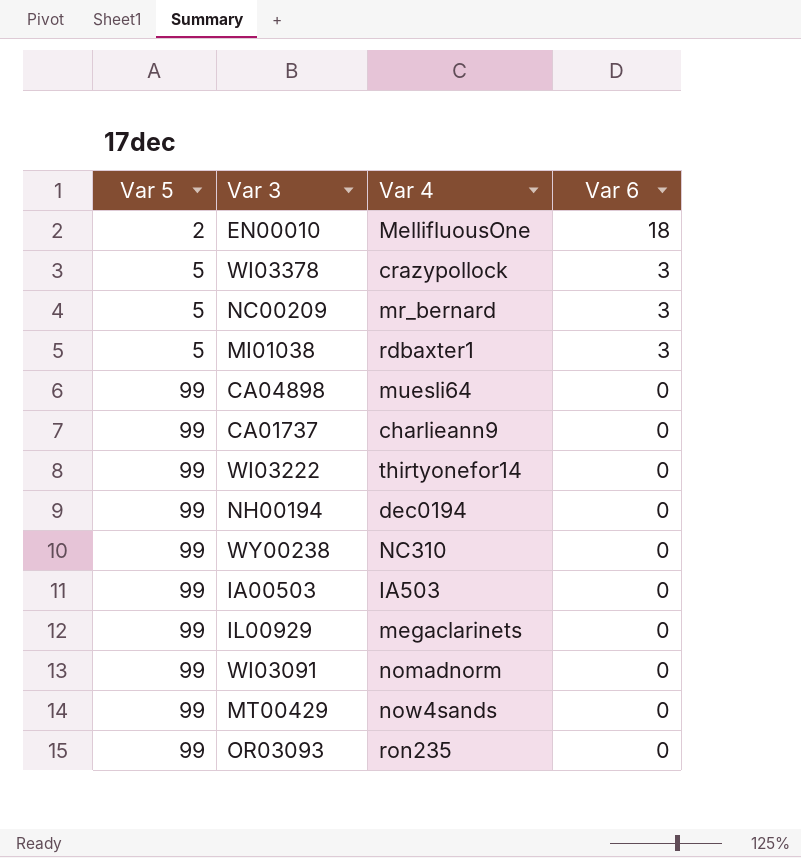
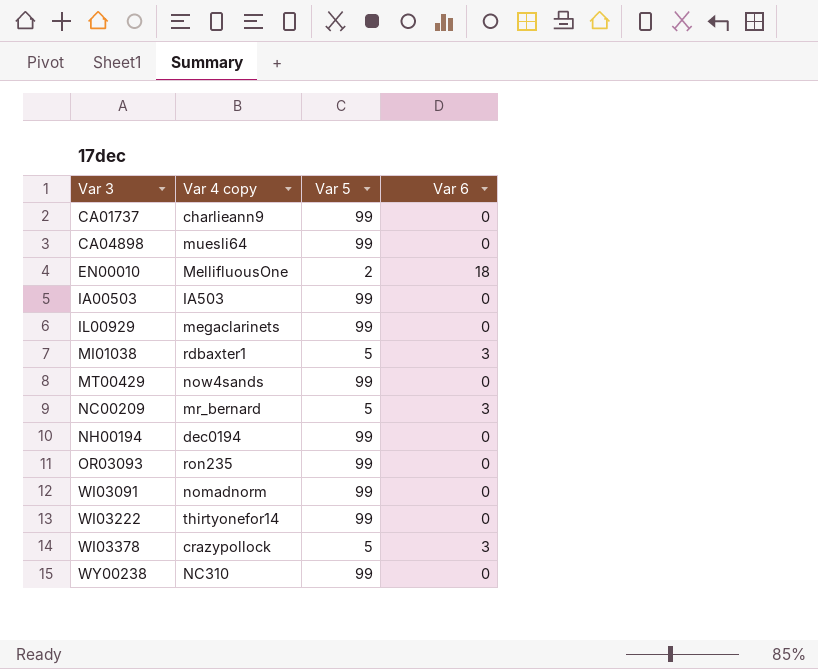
row order: Var 5 ascending -> Var 3 ascending
column name: Var 4 -> Var 4 copy
column Var 5 | position: 1 -> 3

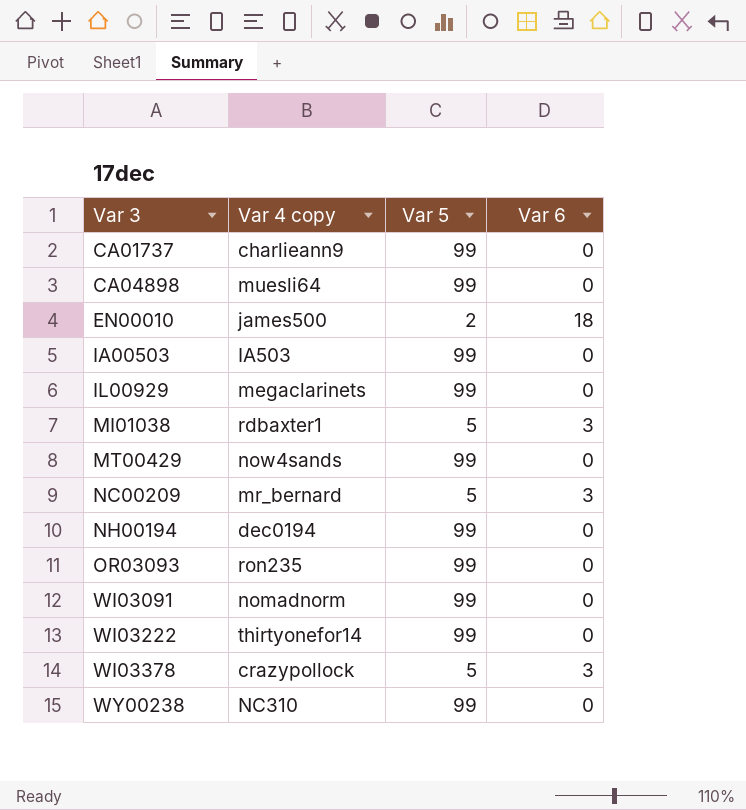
EN00010 | Var 4 copy: MellifluousOne -> james500

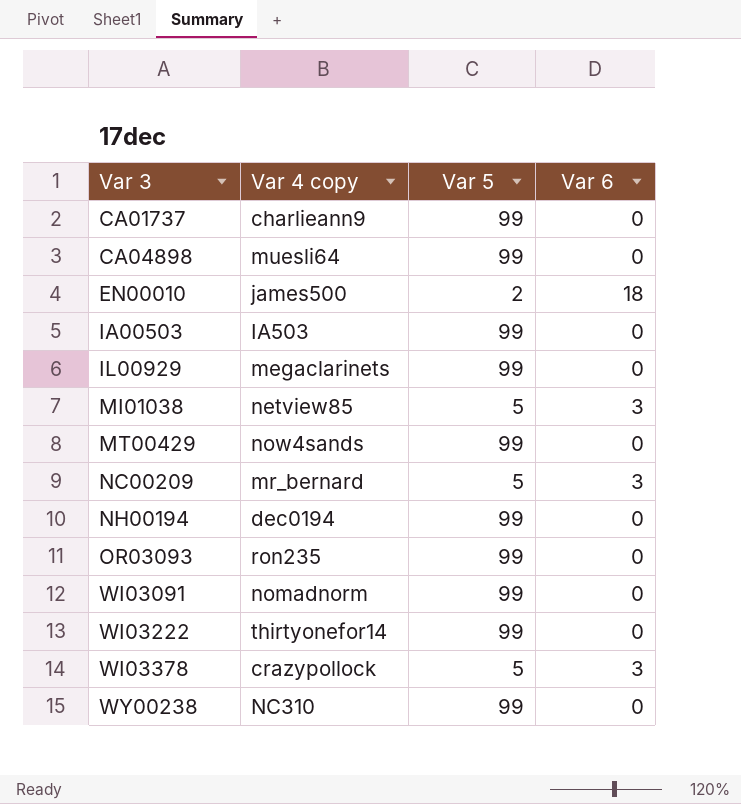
MI01038 | Var 4 copy: rdbaxter1 -> netview85

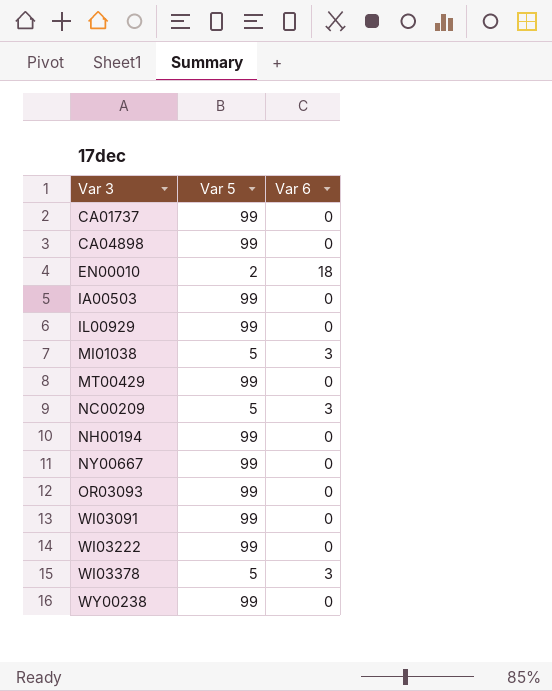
column Var 4 copy | position: 2 -> none
row NY00667: none -> 99 | 0

